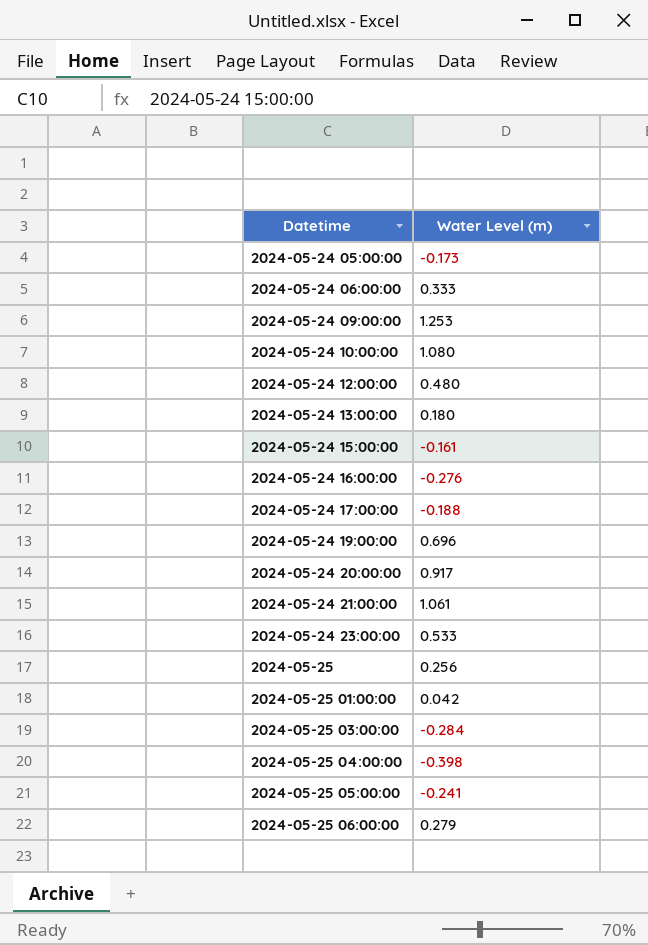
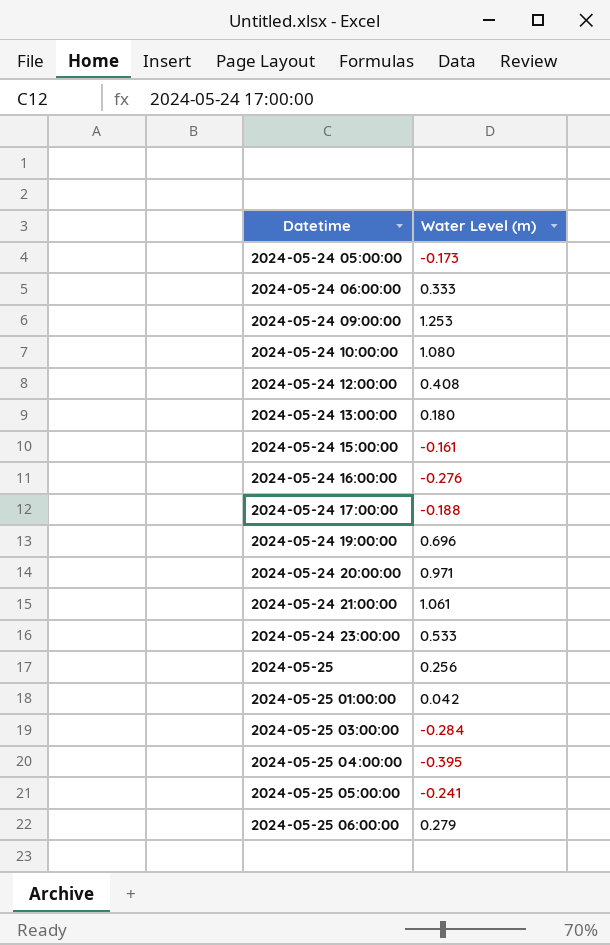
2024-05-24 12:00:00 | Water Level (m): 0.480 -> 0.408
2024-05-24 20:00:00 | Water Level (m): 0.917 -> 0.971
2024-05-25 04:00:00 | Water Level (m): -0.398 -> -0.395

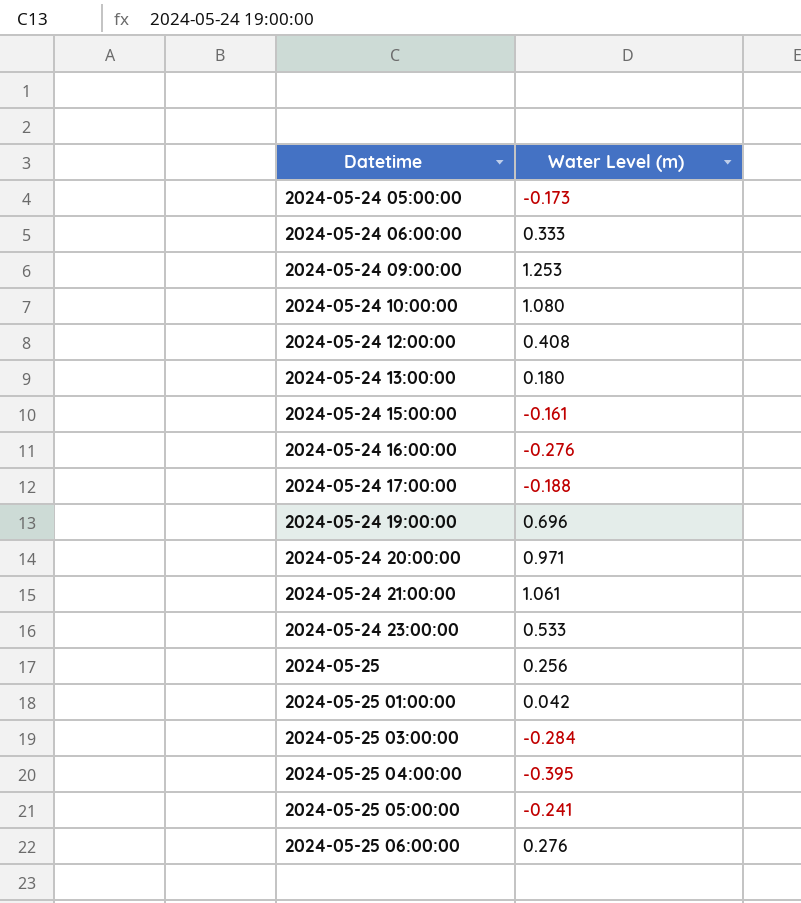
2024-05-25 06:00:00 | Water Level (m): 0.279 -> 0.276

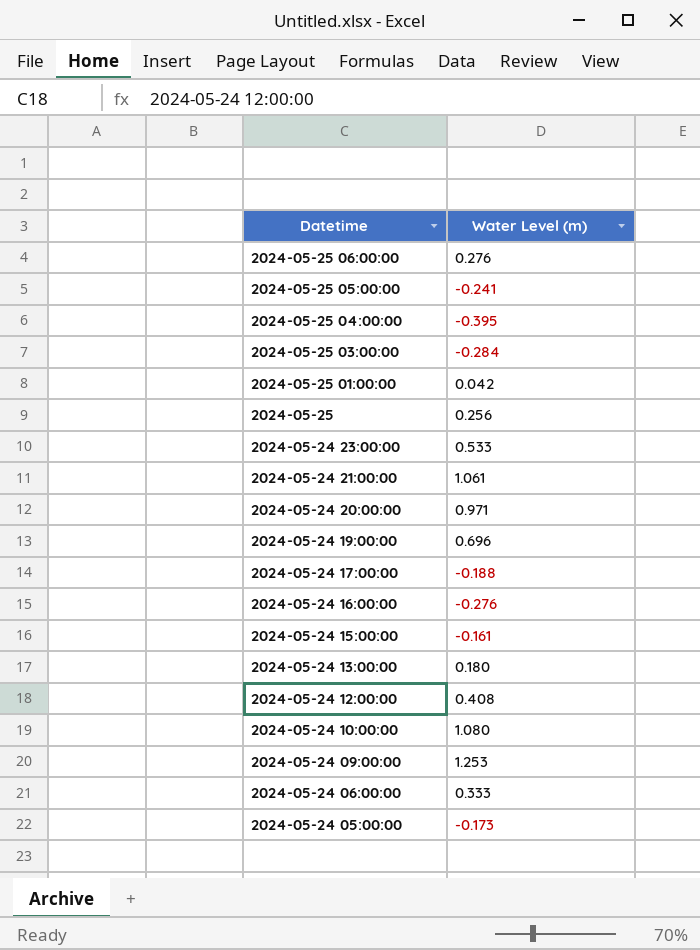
row order: Datetime ascending -> Datetime descending

